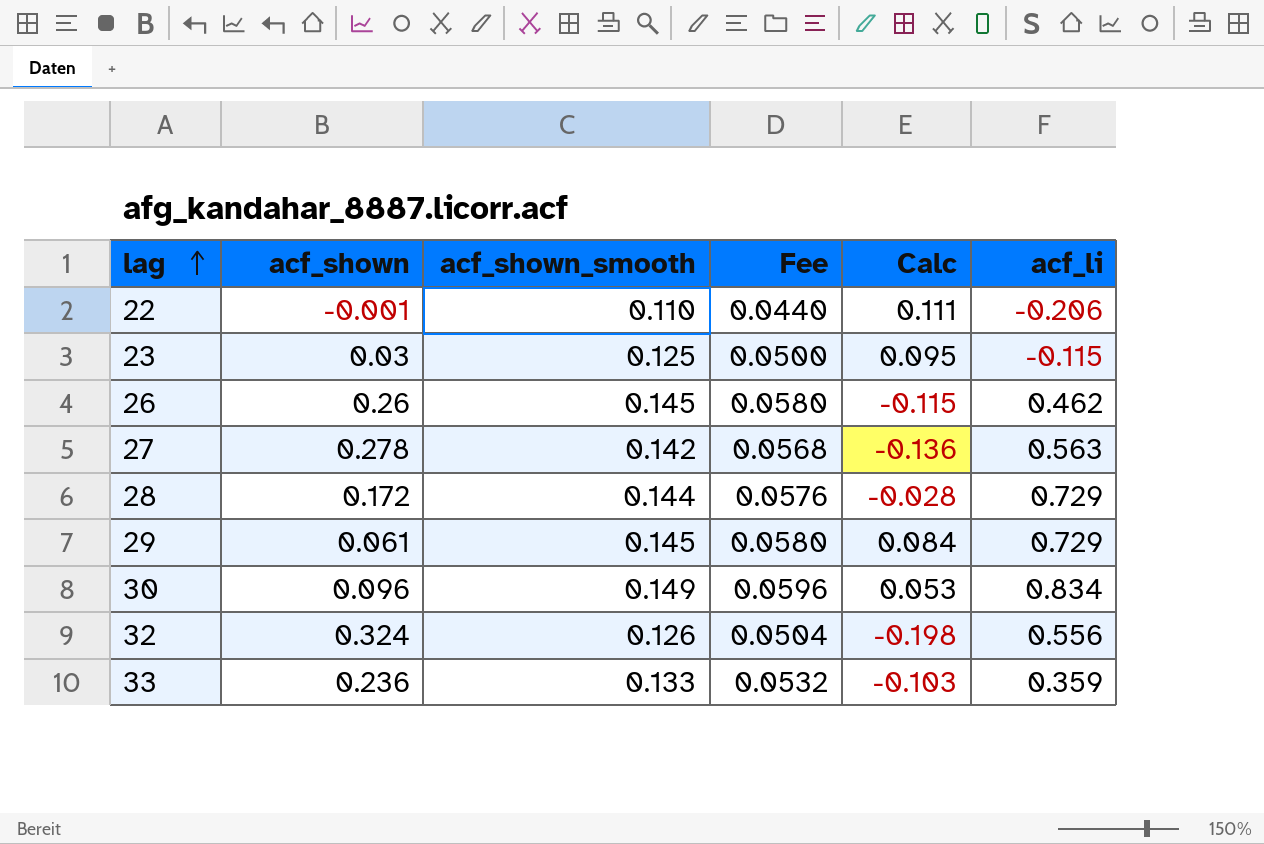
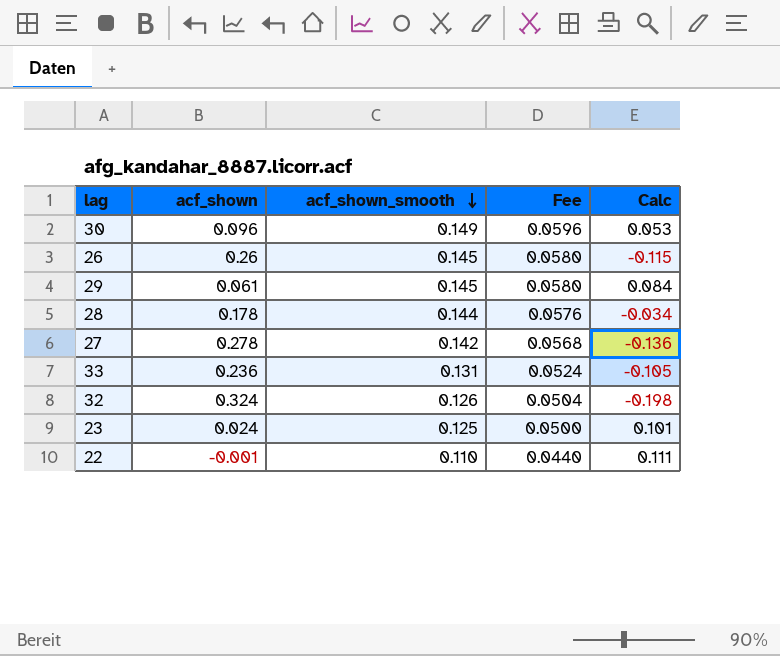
row order: lag ascending -> acf_shown_smooth descending
column acf_li | position: 6 -> none
28 | acf_shown: 0.172 -> 0.178
28 | Calc: -0.028 -> -0.034
33 | acf_shown_smooth: 0.133 -> 0.131
33 | Fee: 0.0532 -> 0.0524
33 | Calc: -0.103 -> -0.105
23 | acf_shown: 0.03 -> 0.024
23 | Calc: 0.095 -> 0.101

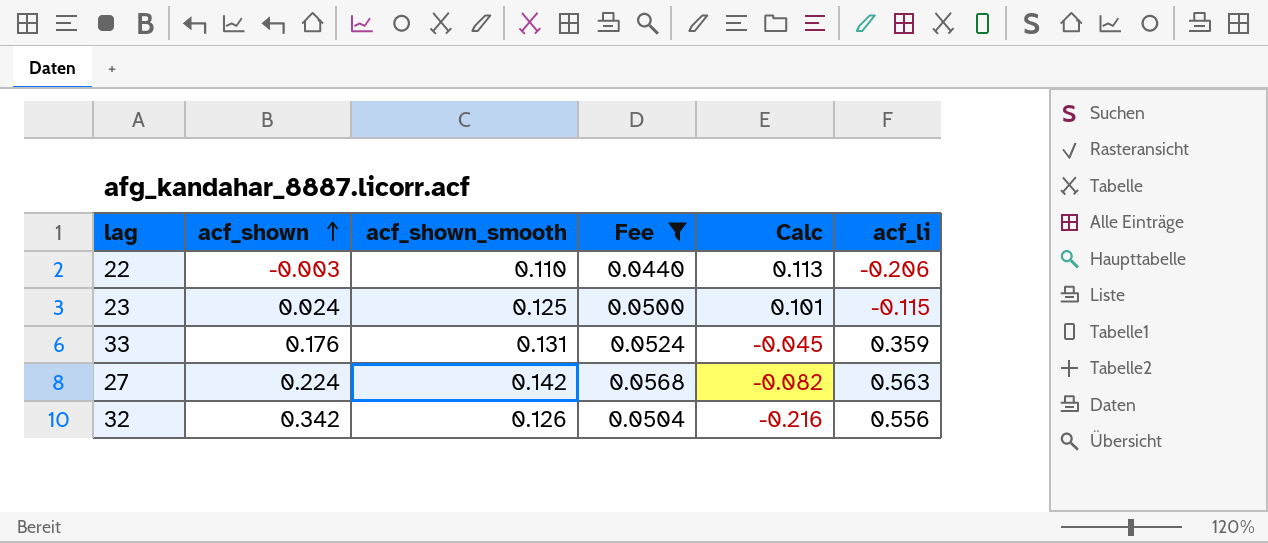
filter: none -> Fee <= 0.0568
row order: acf_shown_smooth descending -> acf_shown ascending
column acf_li | position: none -> 6
22 | acf_shown: -0.001 -> -0.003
22 | Calc: 0.111 -> 0.113
33 | acf_shown: 0.236 -> 0.176
33 | Calc: -0.105 -> -0.045
27 | acf_shown: 0.278 -> 0.224
27 | Calc: -0.136 -> -0.082
32 | acf_shown: 0.324 -> 0.342
32 | Calc: -0.198 -> -0.216

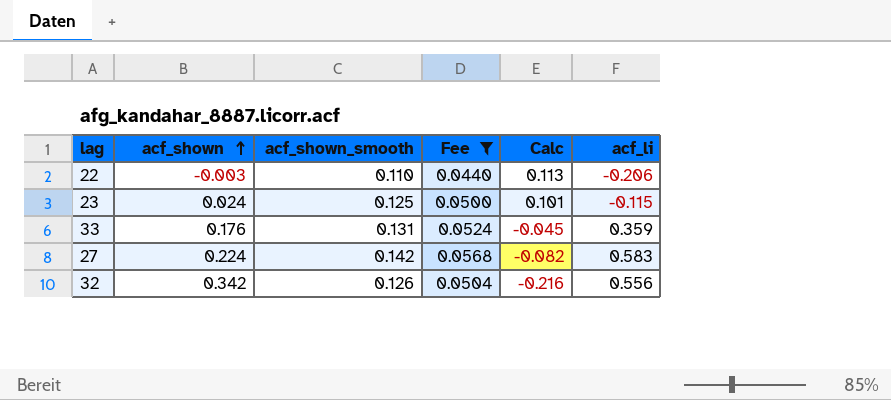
27 | acf_li: 0.563 -> 0.583

